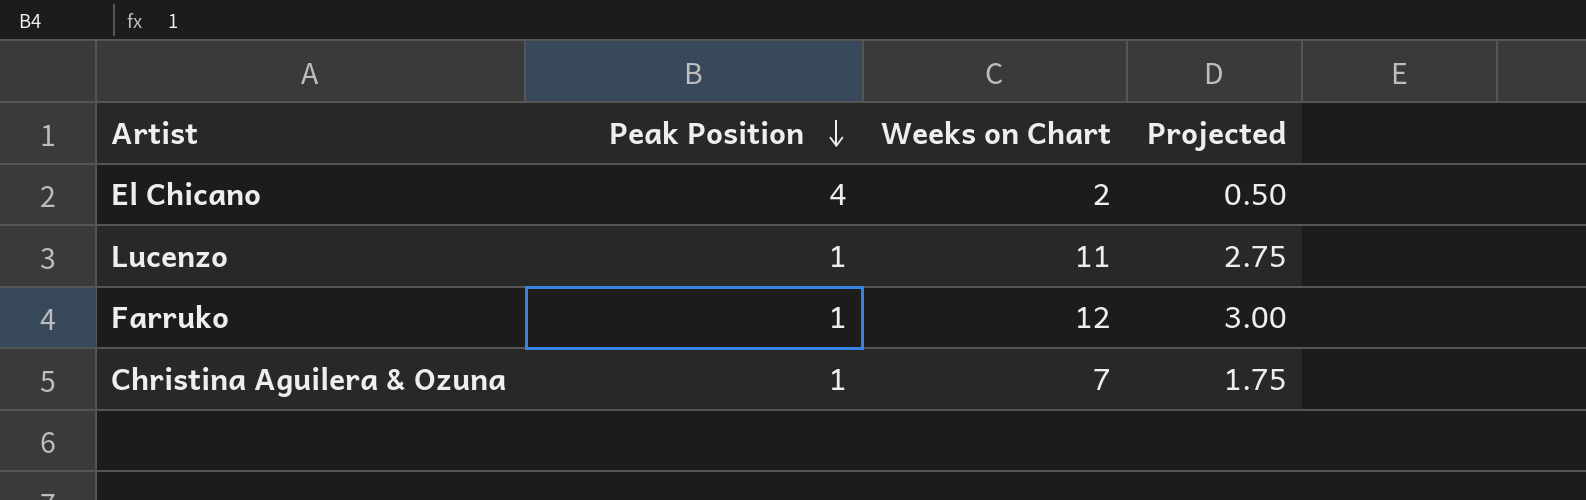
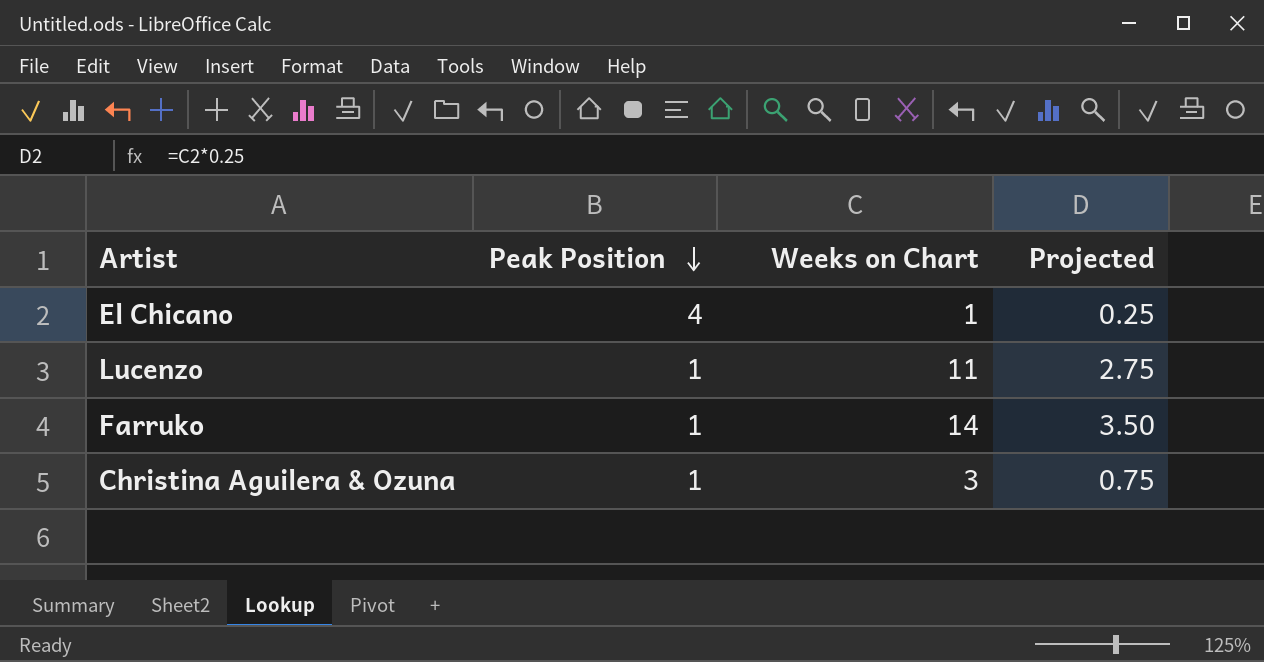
El Chicano | Weeks on Chart: 2 -> 1
El Chicano | Projected: 0.50 -> 0.25
Farruko | Weeks on Chart: 12 -> 14
Farruko | Projected: 3.00 -> 3.50
Christina Aguilera & Ozuna | Weeks on Chart: 7 -> 3
Christina Aguilera & Ozuna | Projected: 1.75 -> 0.75

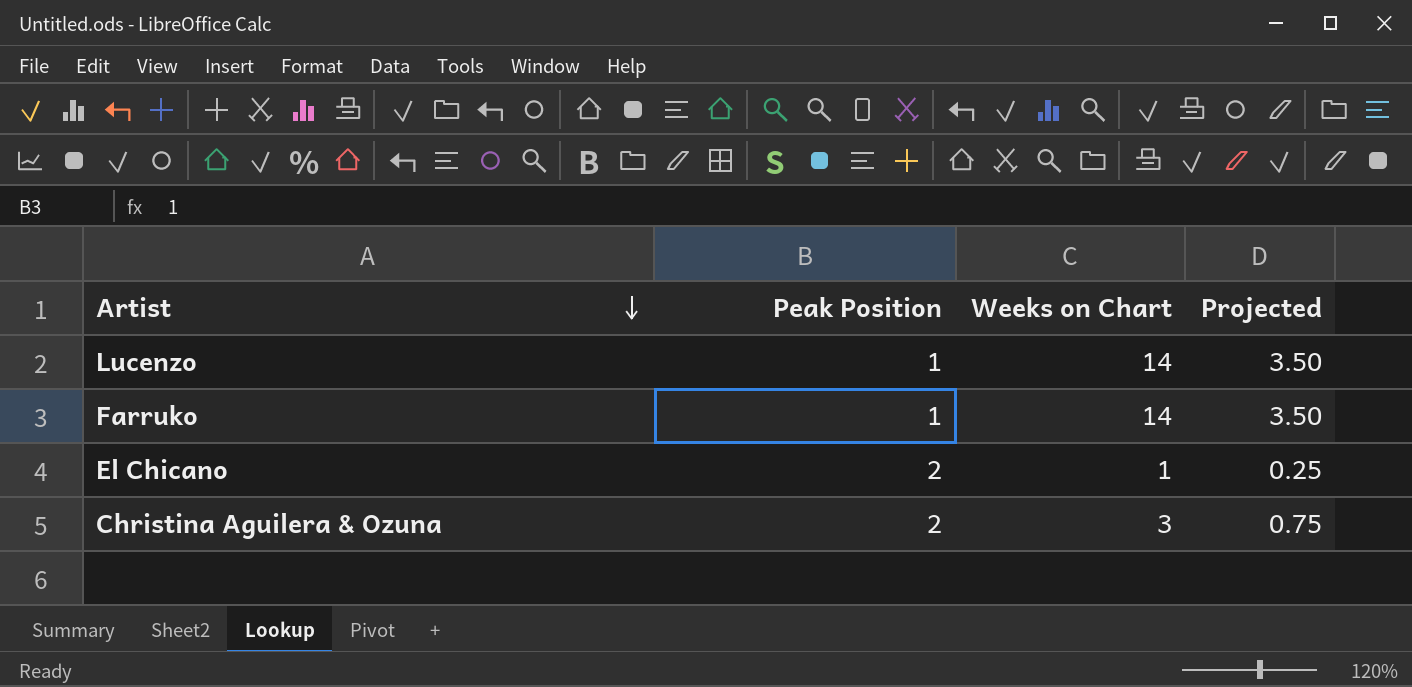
row order: Peak Position descending -> Artist descending
Lucenzo | Weeks on Chart: 11 -> 14
Lucenzo | Projected: 2.75 -> 3.50
El Chicano | Peak Position: 4 -> 2
Christina Aguilera & Ozuna | Peak Position: 1 -> 2

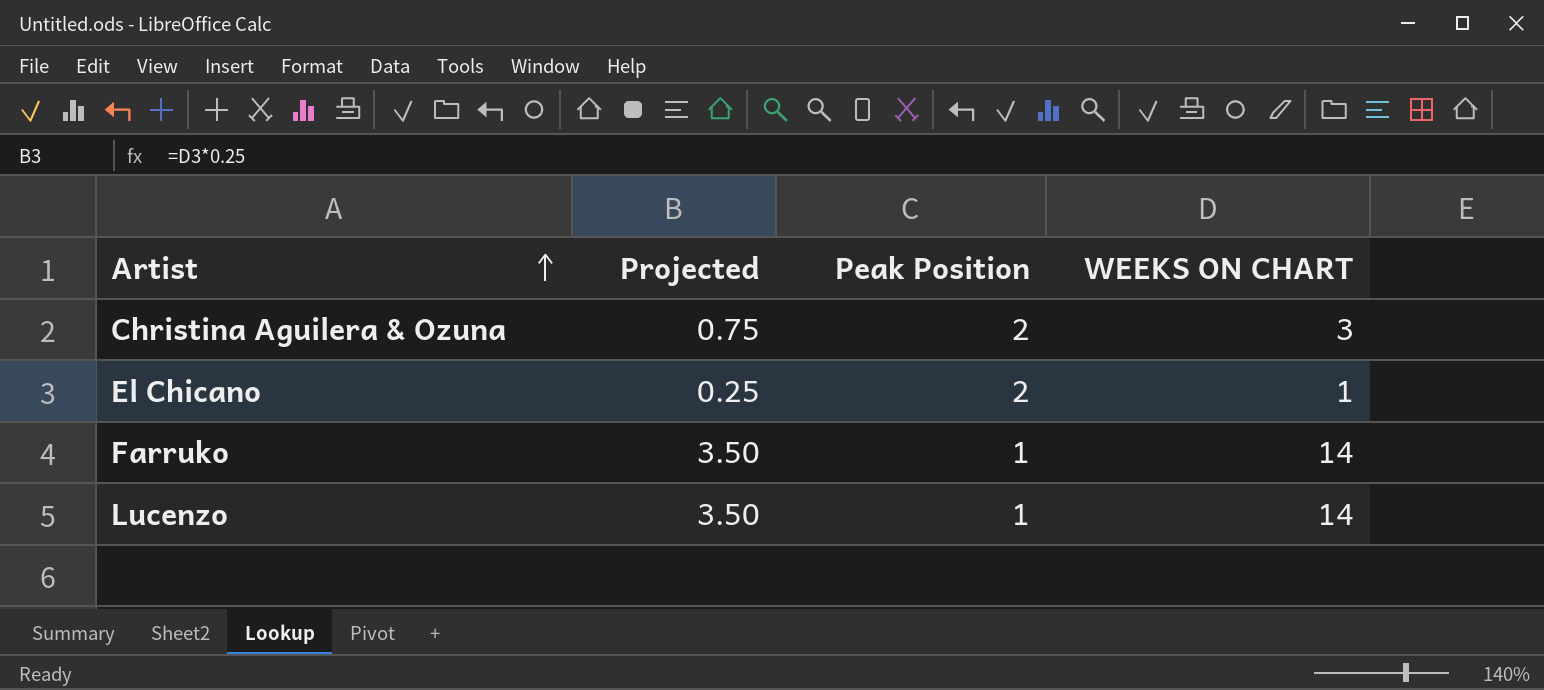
row order: Artist descending -> Artist ascending
column Projected | position: 4 -> 2
column name: Weeks on Chart -> WEEKS ON CHART

